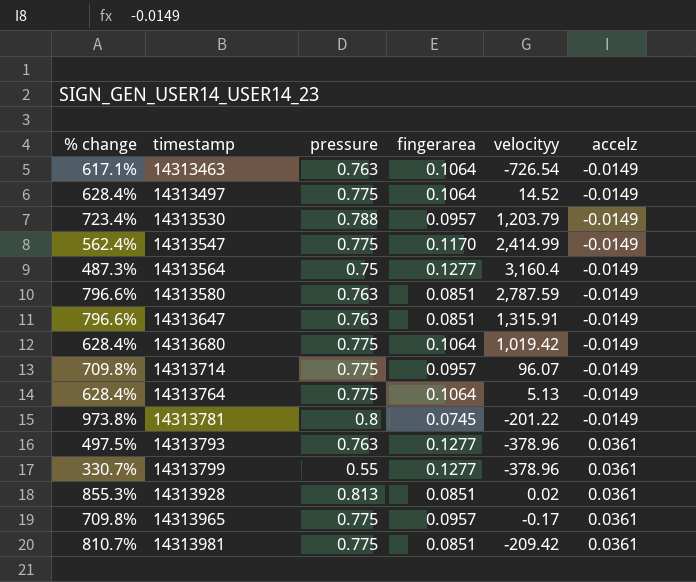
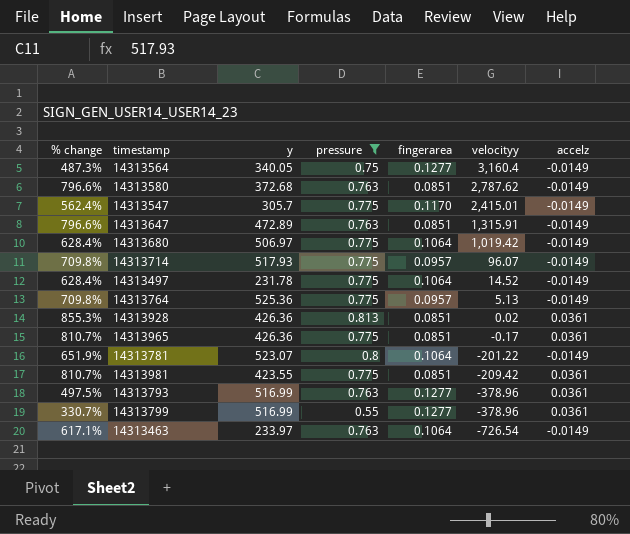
filter: none -> pressure != 0.788
row order: timestamp ascending -> velocityy descending
column y | position: none -> 3
14313580 | velocityy: 2,787.59 -> 2,787.62
14313547 | velocityy: 2,414.99 -> 2,415.01
14313764 | % change: 628.4% -> 709.8%
14313764 | fingerarea: 0.1064 -> 0.0957
14313965 | % change: 709.8% -> 810.7%
14313965 | fingerarea: 0.0957 -> 0.0851
14313781 | % change: 973.8% -> 651.9%
14313781 | fingerarea: 0.0745 -> 0.1064

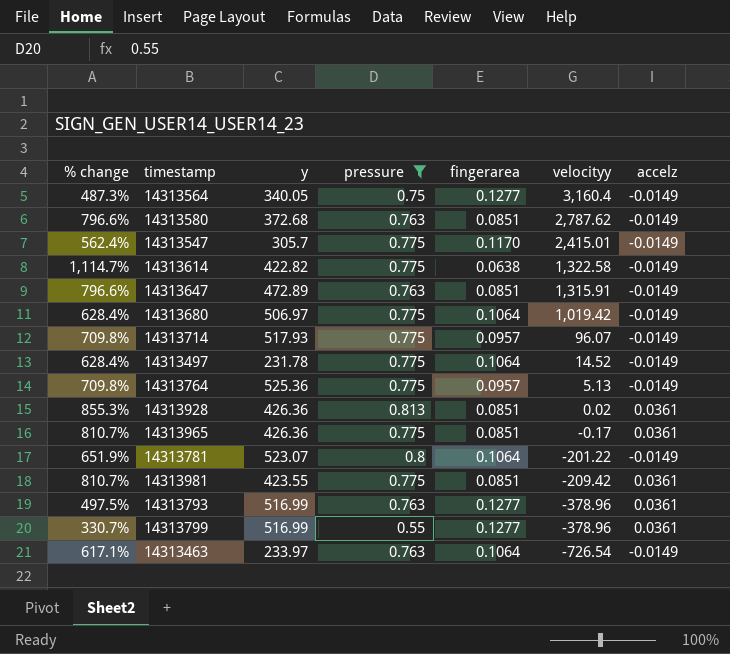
row 14313614: none -> 1,114.7% | 422.82 | 0.775 | 0.0638 | 1,322.58 | -0.0149

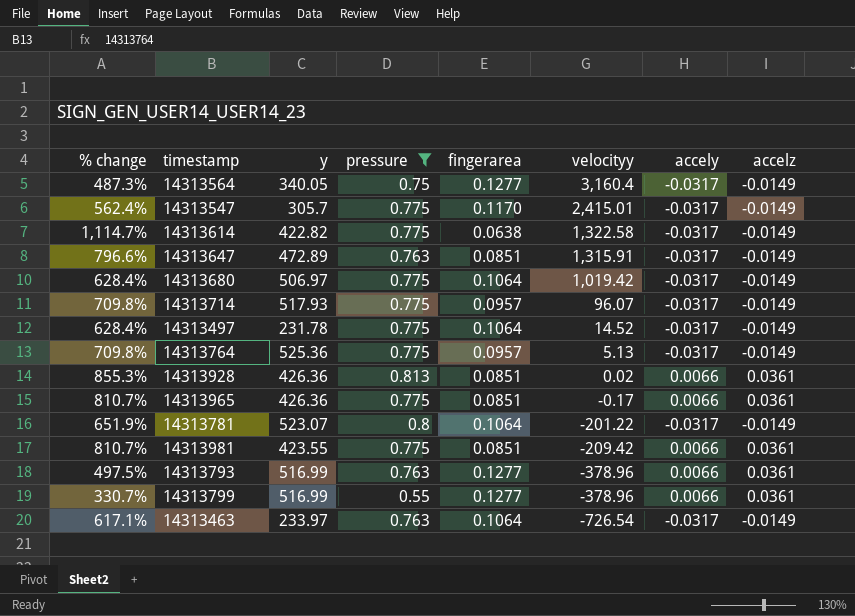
column accely | position: none -> 7
row 14313580: 796.6% | 372.68 | 0.763 | 0.0851 | 2,787.62 | -0.0149 -> none

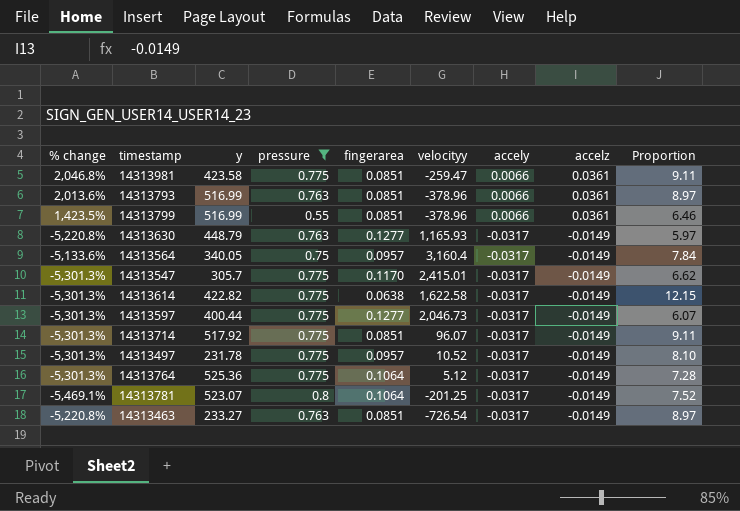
row order: velocityy descending -> accely descending
column % change | formula: ([pressure] - [fingerarea]) / [fingerarea] -> ([pressure] - [accelz]) / [accelz]
column Proportion | formula: none -> [pressure] / [fingerarea]
row 14313647: 796.6% | 472.89 | 0.763 | 0.0851 | 1,315.91 | -0.0317 | -0.0149 -> none
row 14313680: 628.4% | 506.97 | 0.775 | 0.1064 | 1,019.42 | -0.0317 | -0.0149 -> none
row 14313928: 855.3% | 426.36 | 0.813 | 0.0851 | 0.02 | 0.0066 | 0.0361 -> none
row 14313965: 810.7% | 426.36 | 0.775 | 0.0851 | -0.17 | 0.0066 | 0.0361 -> none
14313981 | y: 423.55 -> 423.58
14313981 | velocityy: -209.42 -> -259.47
14313793 | fingerarea: 0.1277 -> 0.0851
14313799 | fingerarea: 0.1277 -> 0.0851
row 14313630: none -> -5,220.8% | 448.79 | 0.763 | 0.1277 | 1,165.93 | -0.0317 | -0.0149 | 5.97
14313564 | fingerarea: 0.1277 -> 0.0957
14313614 | velocityy: 1,322.58 -> 1,622.58
row 14313597: none -> -5,301.3% | 400.44 | 0.775 | 0.1277 | 2,046.73 | -0.0317 | -0.0149 | 6.07
14313714 | y: 517.93 -> 517.92
14313714 | fingerarea: 0.0957 -> 0.0851
14313497 | fingerarea: 0.1064 -> 0.0957
14313497 | velocityy: 14.52 -> 10.52
14313764 | fingerarea: 0.0957 -> 0.1064
14313764 | velocityy: 5.13 -> 5.12
14313781 | velocityy: -201.22 -> -201.25
14313463 | y: 233.97 -> 233.27
14313463 | fingerarea: 0.1064 -> 0.0851

